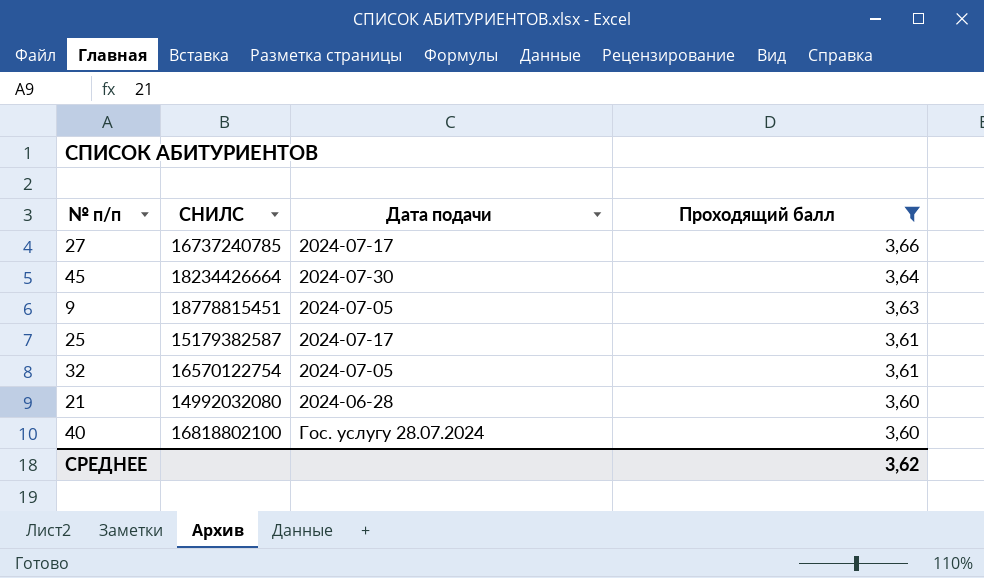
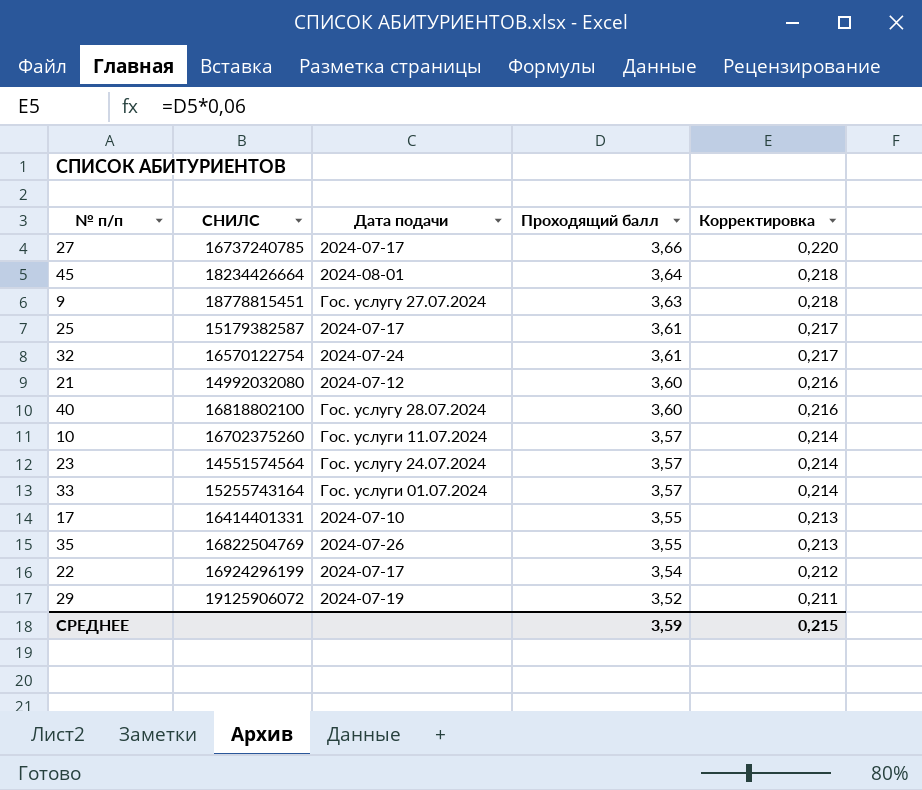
filter: Проходящий балл >= 3,60 -> none
column Корректировка | formula: none -> [Проходящий балл] * 0,06
45 | Дата подачи: 2024-07-30 -> 2024-08-01
9 | Дата подачи: 2024-07-05 -> Гос. услугу 27.07.2024
32 | Дата подачи: 2024-07-05 -> 2024-07-24
21 | Дата подачи: 2024-06-28 -> 2024-07-12
СРЕДНЕЕ | Проходящий балл: 3,62 -> 3,59

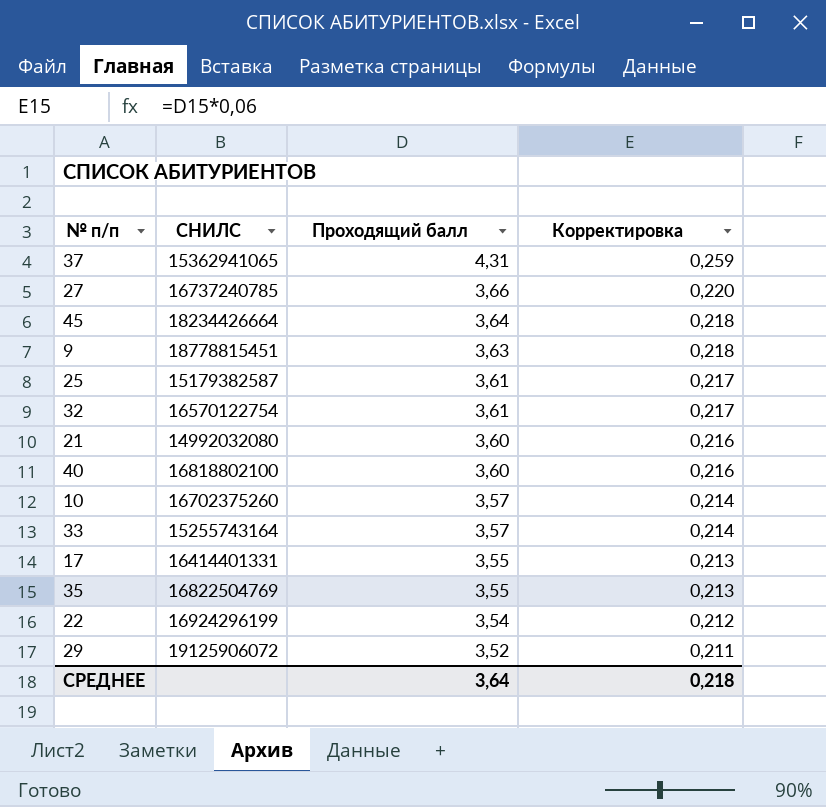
column Дата подачи | position: 3 -> none
row 23: 14551574564 | Гос. услугу 24.07.2024 | 3,57 | 0,214 -> none
row 37: none -> 15362941065 | 4,31 | 0,259
СРЕДНЕЕ | Проходящий балл: 3,59 -> 3,64
СРЕДНЕЕ | Корректировка: 0,215 -> 0,218

